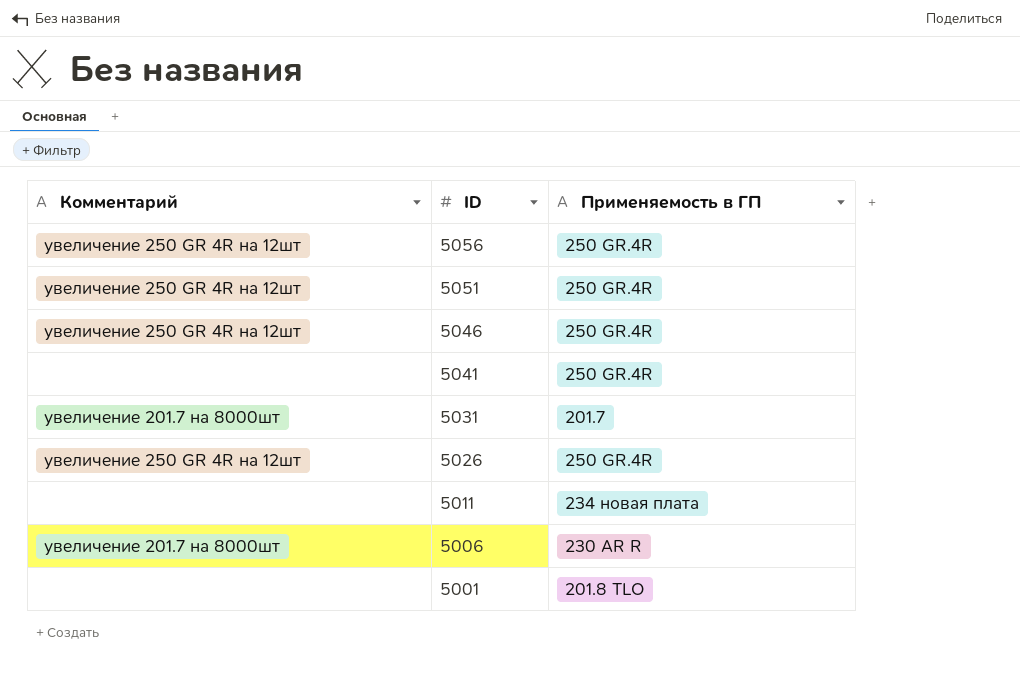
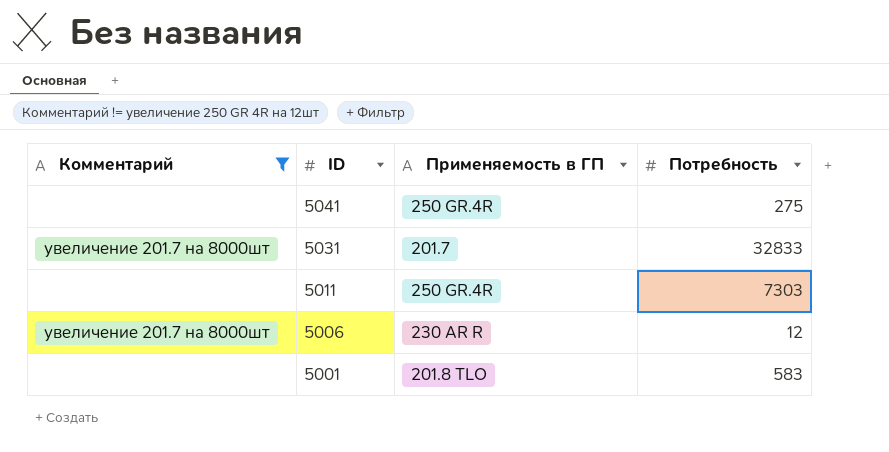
filter: none -> Комментарий != увеличение 250 GR 4R на 12шт
column Потребность | position: none -> 4
5011 | Применяемость в ГП: 234 новая плата -> 250 GR.4R

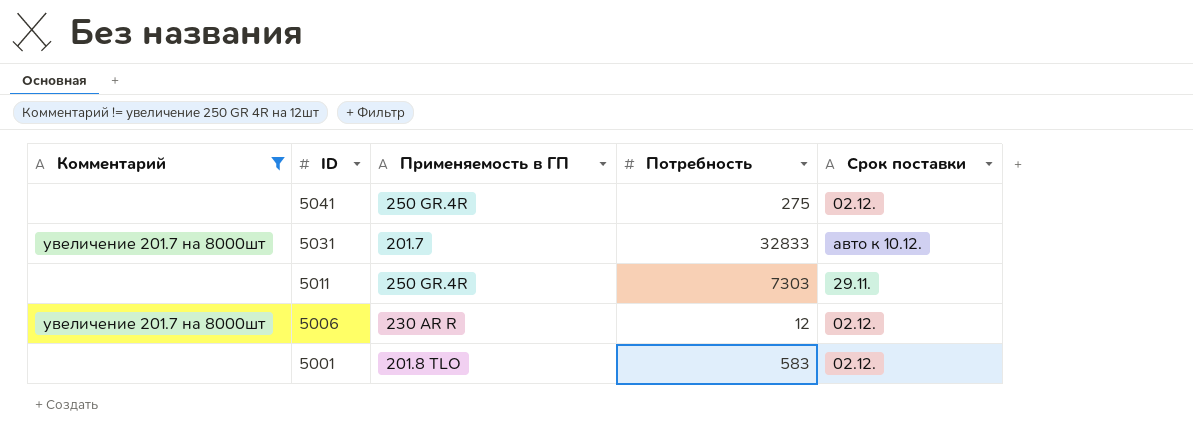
column Срок поставки | position: none -> 5

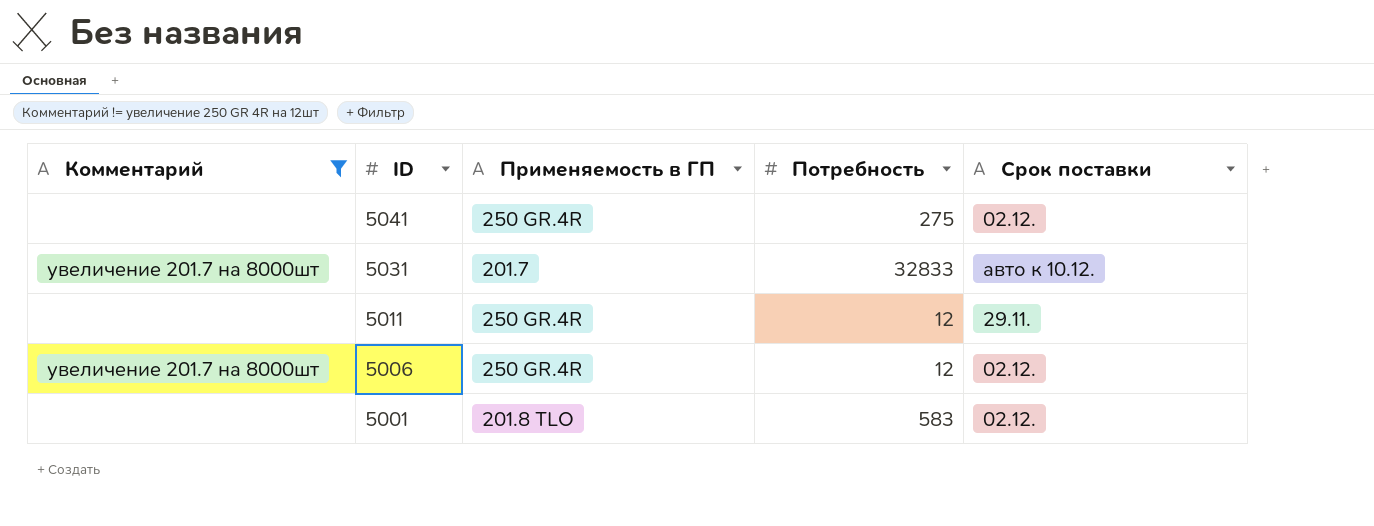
5011 | Потребность: 7303 -> 12
5006 | Применяемость в ГП: 230 AR R -> 250 GR.4R

